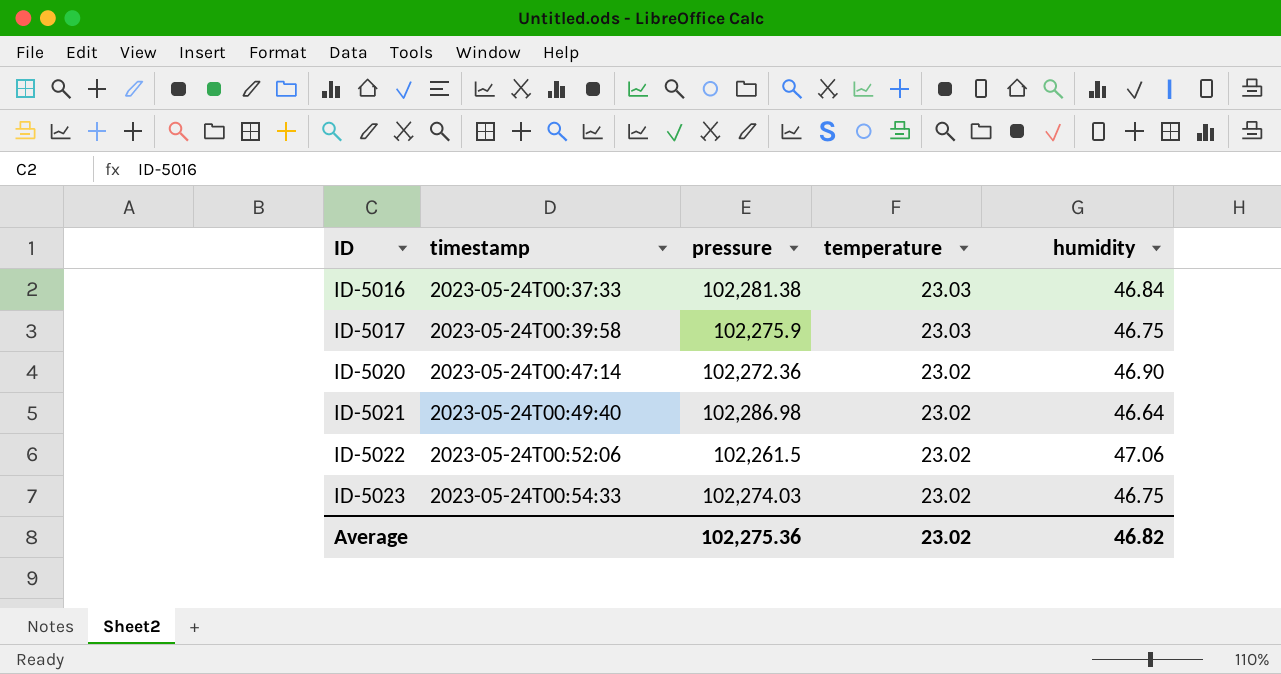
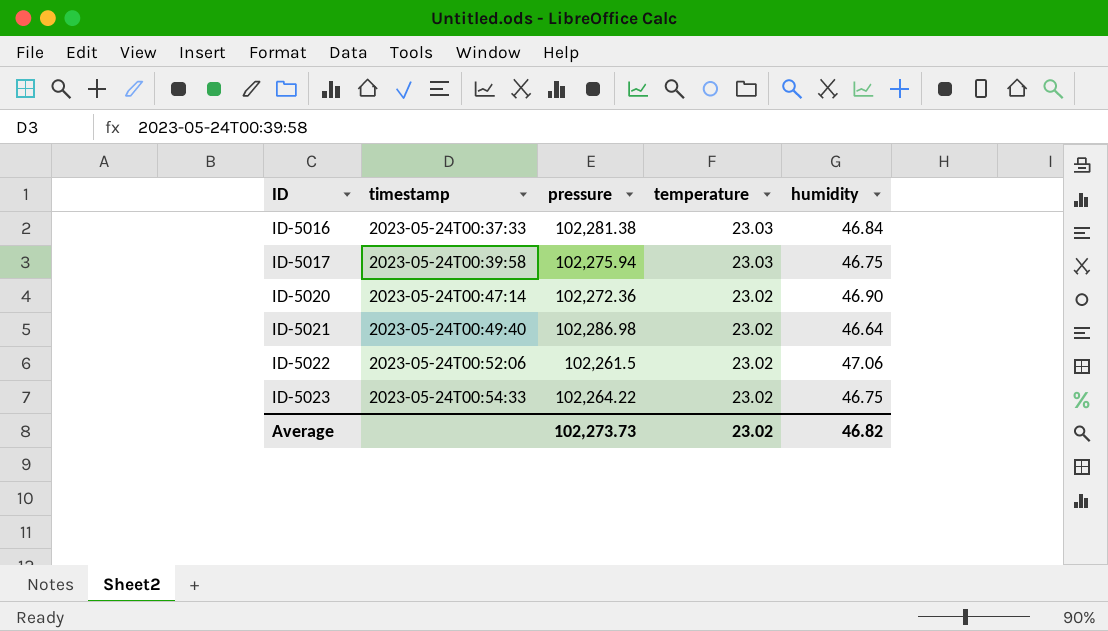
ID-5017 | pressure: 102,275.9 -> 102,275.94
ID-5023 | pressure: 102,274.03 -> 102,264.22
Average | pressure: 102,275.36 -> 102,273.73

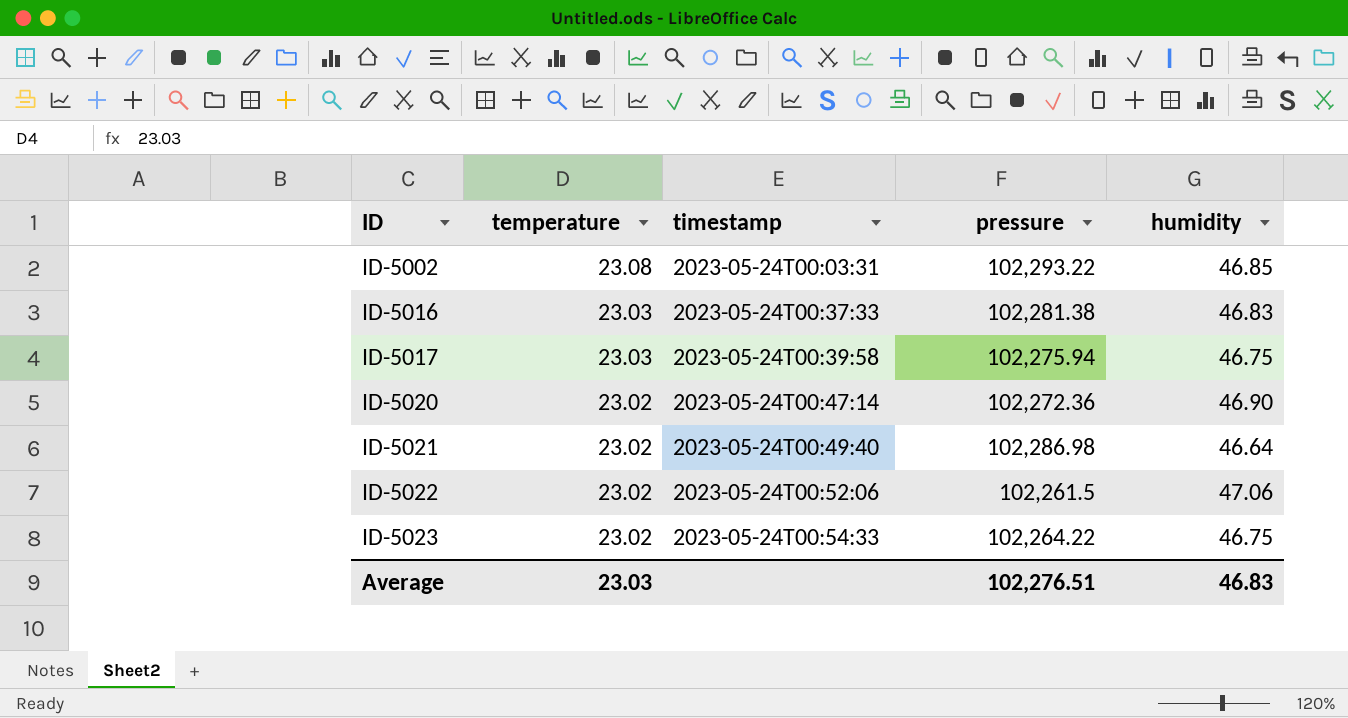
column temperature | position: 4 -> 2
row ID-5002: none -> 23.08 | 2023-05-24T00:03:31 | 102,293.22 | 46.85
ID-5016 | humidity: 46.84 -> 46.83
Average | temperature: 23.02 -> 23.03
Average | pressure: 102,273.73 -> 102,276.51
Average | humidity: 46.82 -> 46.83

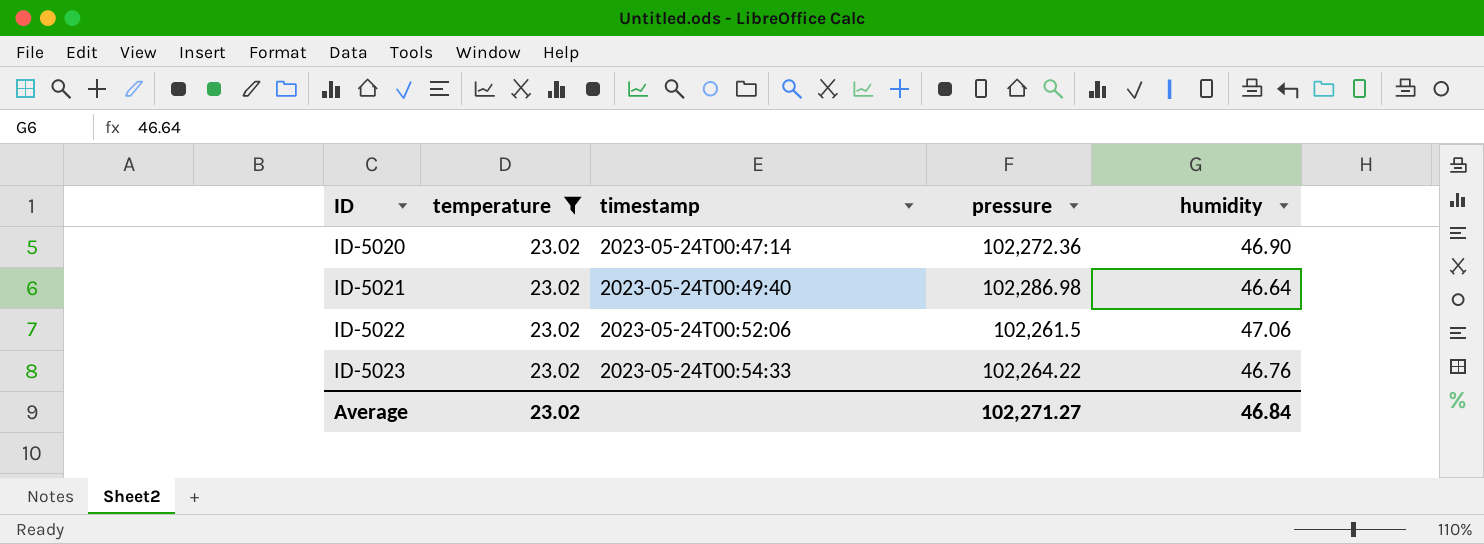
filter: none -> temperature = 23.02
ID-5023 | humidity: 46.75 -> 46.76
Average | temperature: 23.03 -> 23.02
Average | pressure: 102,276.51 -> 102,271.27
Average | humidity: 46.83 -> 46.84

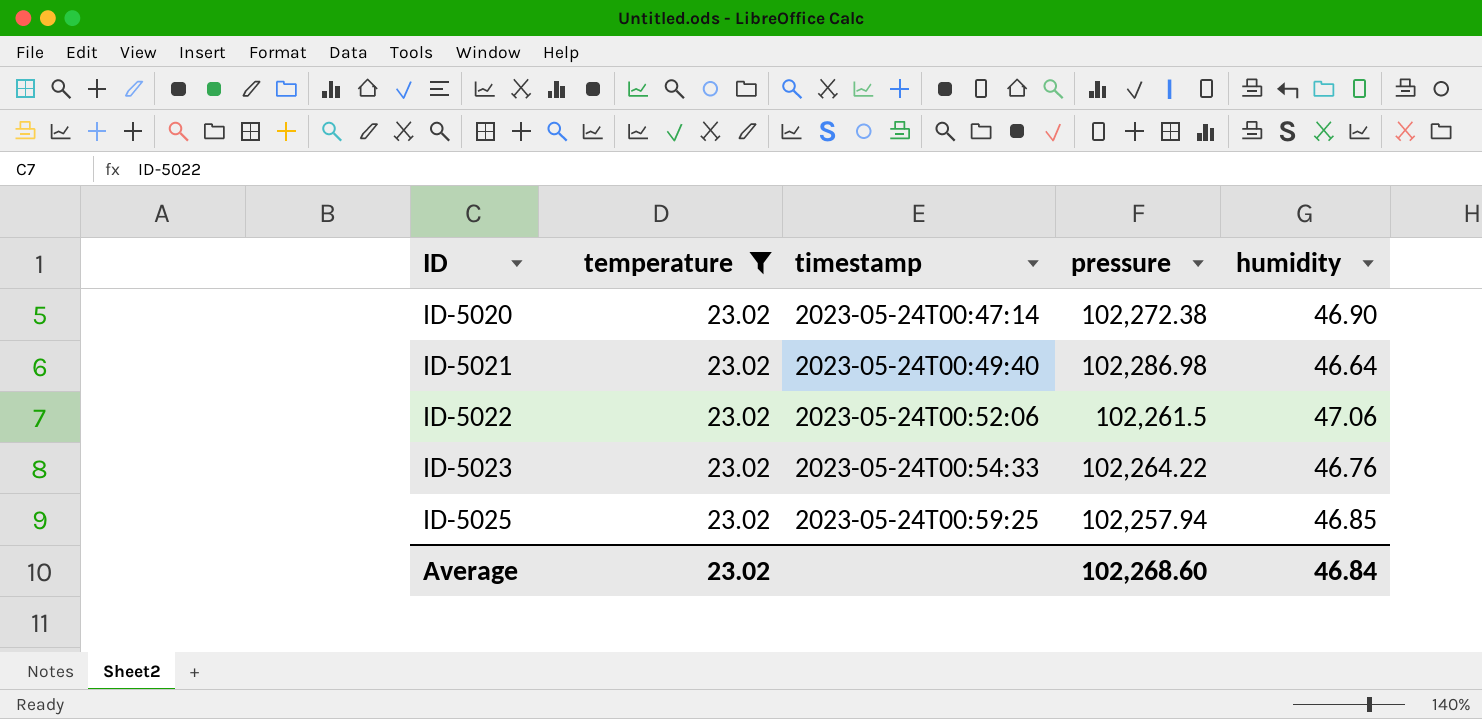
ID-5020 | pressure: 102,272.36 -> 102,272.38
row ID-5025: none -> 23.02 | 2023-05-24T00:59:25 | 102,257.94 | 46.85
Average | pressure: 102,271.27 -> 102,268.60

